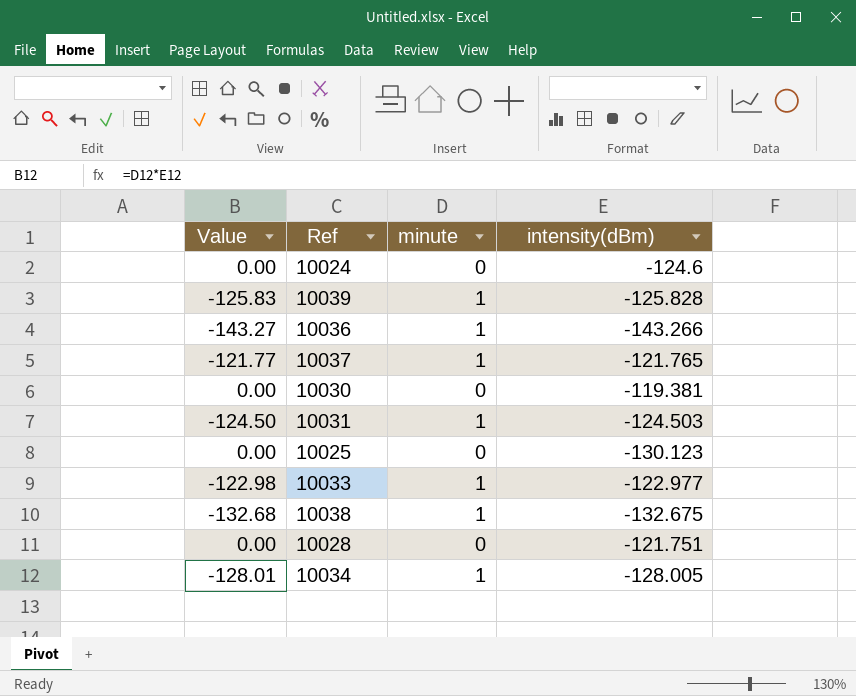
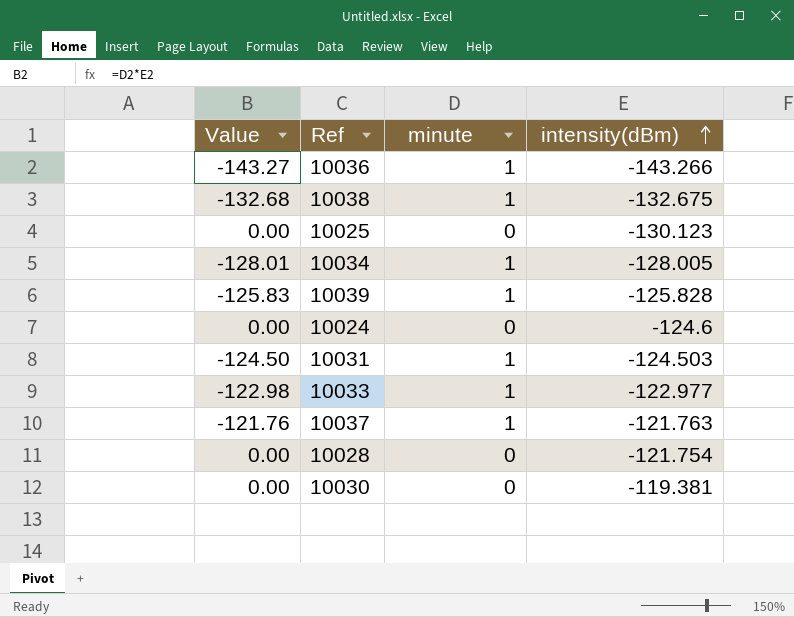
row order: none -> intensity(dBm) ascending
10037 | Value: -121.77 -> -121.76
10037 | intensity(dBm): -121.765 -> -121.763
10028 | intensity(dBm): -121.751 -> -121.754

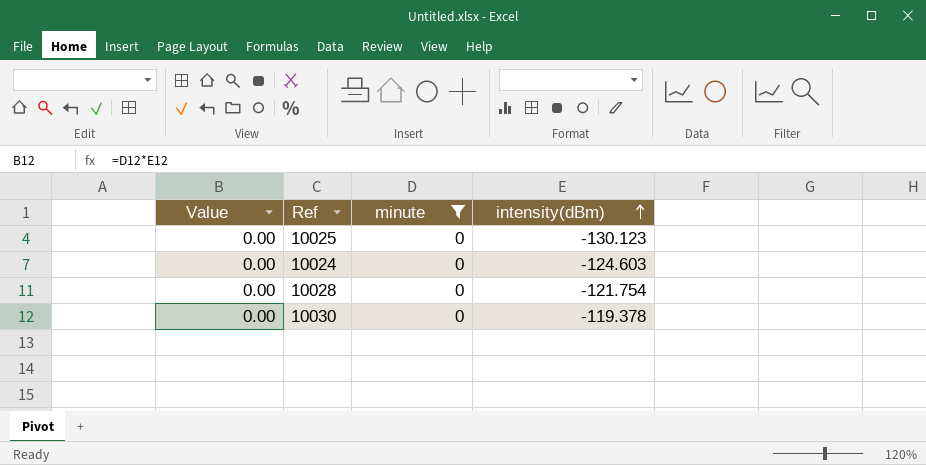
filter: none -> minute = 0
10024 | intensity(dBm): -124.6 -> -124.603
10030 | intensity(dBm): -119.381 -> -119.378

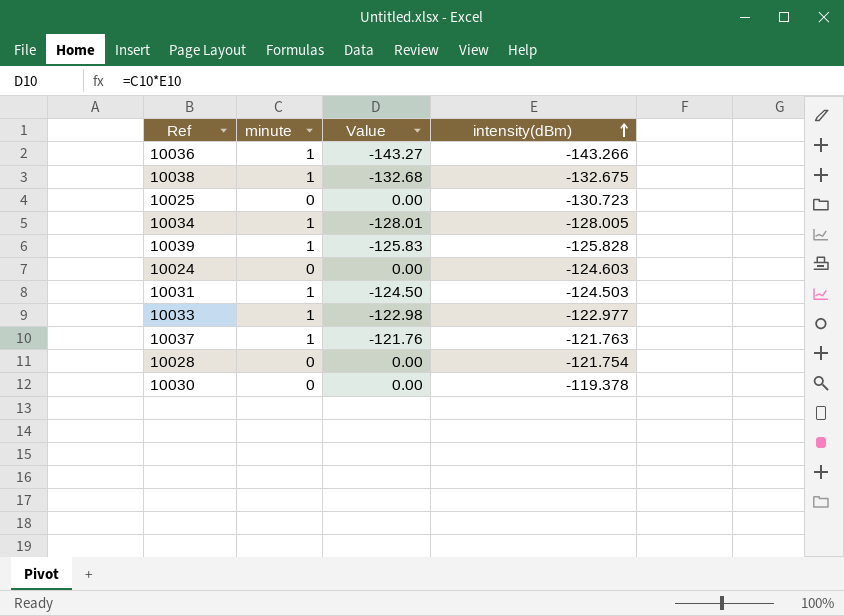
filter: minute = 0 -> none
column Value | position: 1 -> 3
10025 | intensity(dBm): -130.123 -> -130.723

